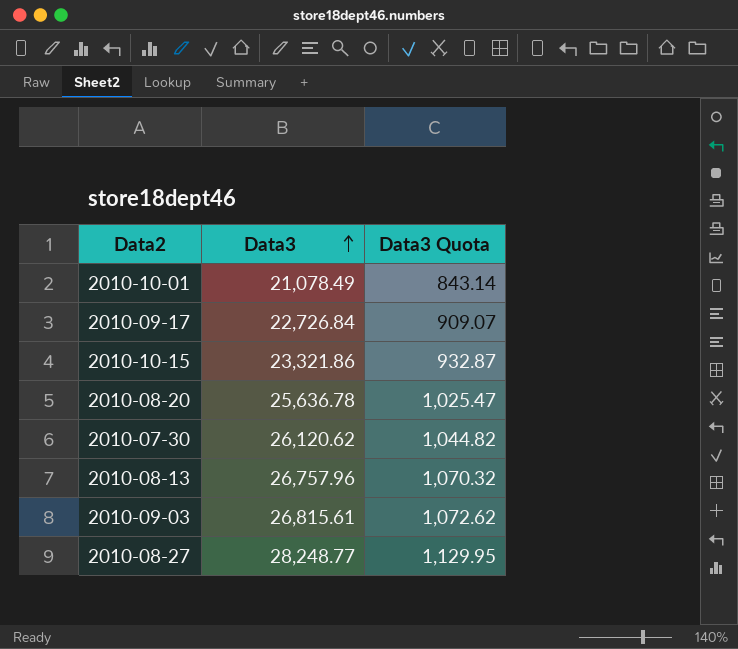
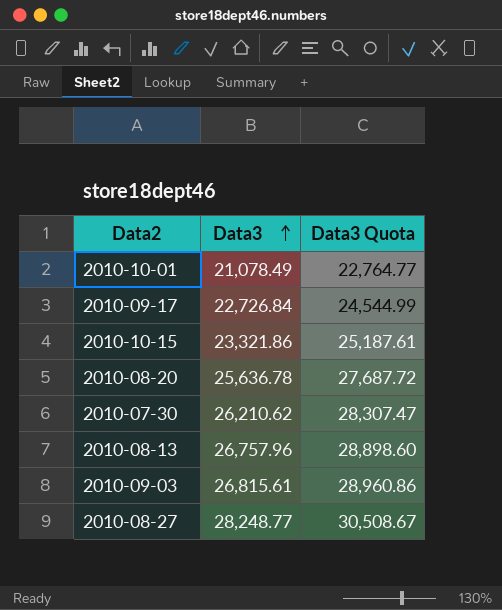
column Data3 Quota | formula: [Data3] * 0.04 -> [Data3] * 1.08
2010-07-30 | Data3: 26,120.62 -> 26,210.62

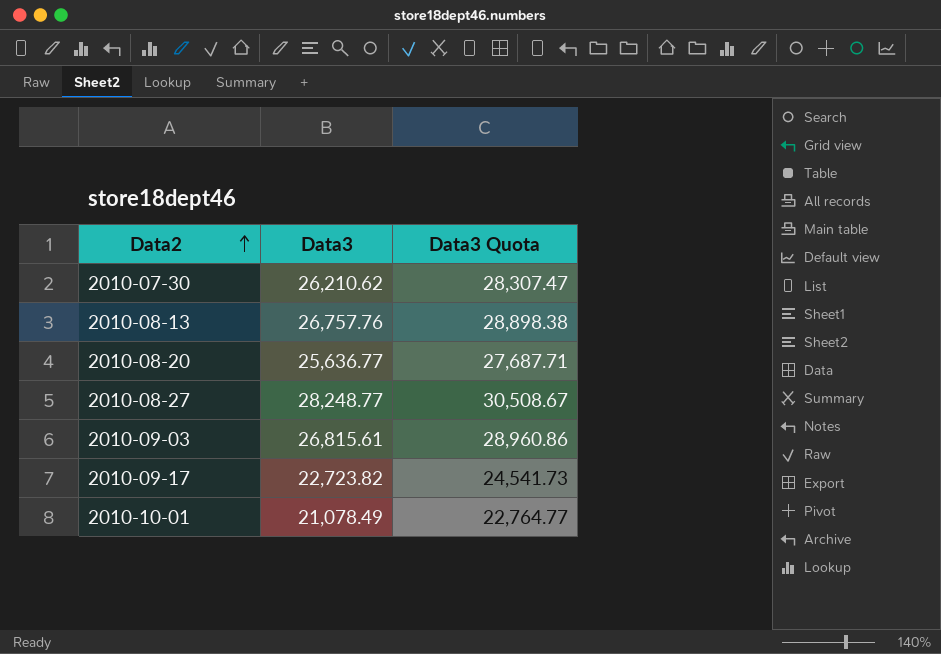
row order: Data3 ascending -> Data2 ascending
row 2010-10-15: 23,321.86 | 25,187.61 -> none
2010-08-13 | Data3: 26,757.96 -> 26,757.76
2010-08-13 | Data3 Quota: 28,898.60 -> 28,898.38
2010-08-20 | Data3: 25,636.78 -> 25,636.77
2010-08-20 | Data3 Quota: 27,687.72 -> 27,687.71
2010-09-17 | Data3: 22,726.84 -> 22,723.82
2010-09-17 | Data3 Quota: 24,544.99 -> 24,541.73

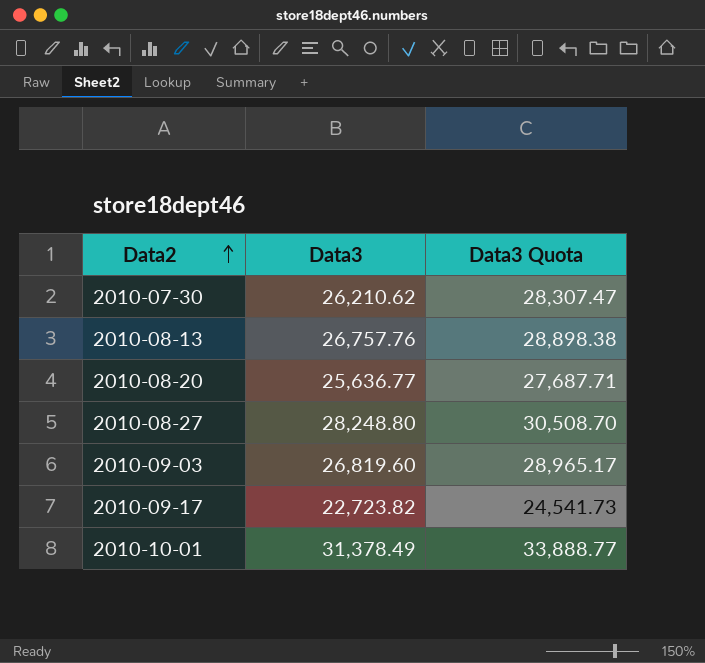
2010-08-27 | Data3: 28,248.77 -> 28,248.80
2010-08-27 | Data3 Quota: 30,508.67 -> 30,508.70
2010-09-03 | Data3: 26,815.61 -> 26,819.60
2010-09-03 | Data3 Quota: 28,960.86 -> 28,965.17
2010-10-01 | Data3: 21,078.49 -> 31,378.49
2010-10-01 | Data3 Quota: 22,764.77 -> 33,888.77

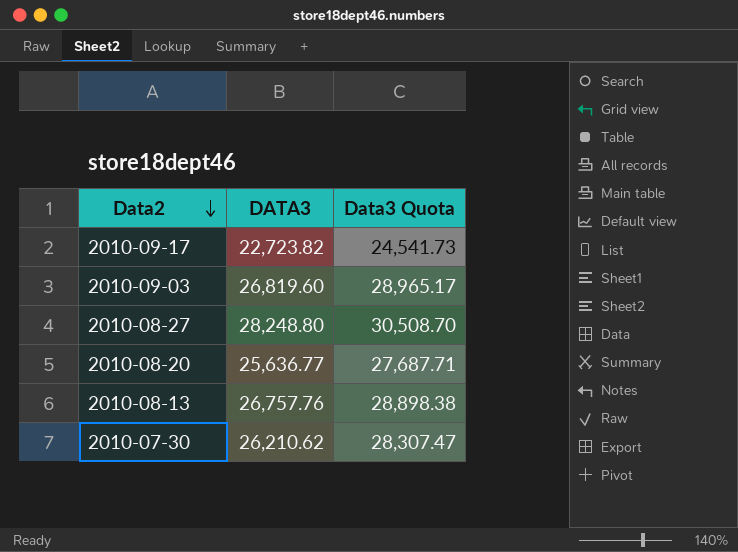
row order: Data2 ascending -> Data2 descending
column name: Data3 -> DATA3
row 2010-10-01: 31,378.49 | 33,888.77 -> none

